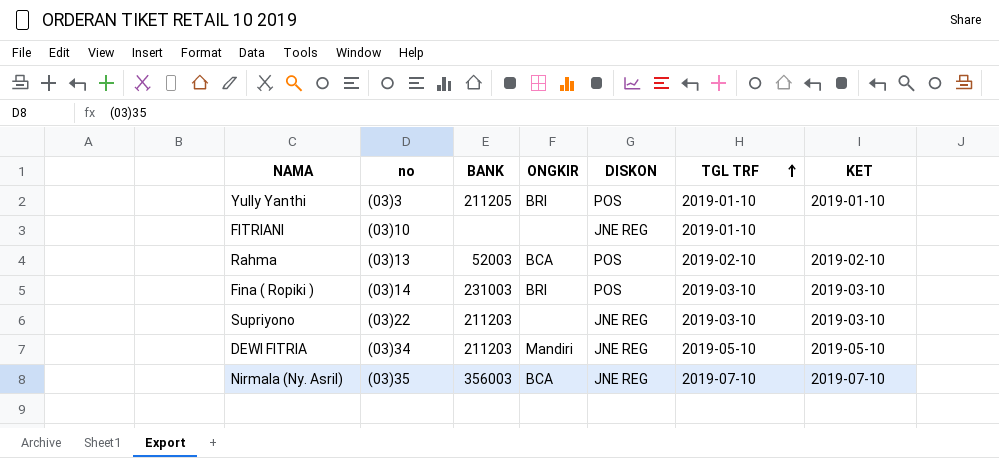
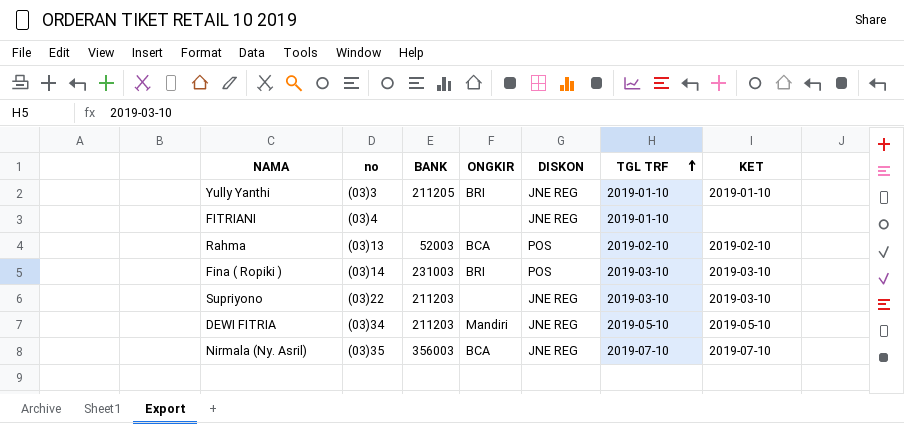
Yully Yanthi | DISKON: POS -> JNE REG
FITRIANI | no: (03)10 -> (03)4

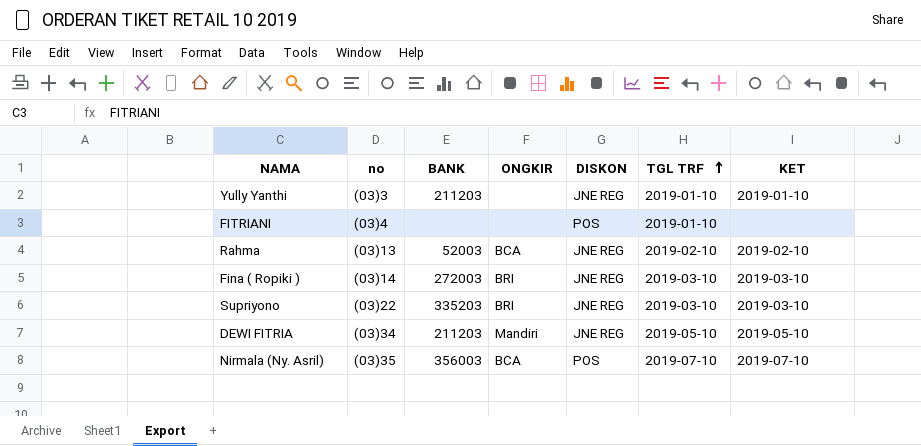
Yully Yanthi | BANK: 211205 -> 211203
Yully Yanthi | ONGKIR: BRI -> none
FITRIANI | DISKON: JNE REG -> POS
Rahma | DISKON: POS -> JNE REG
Fina ( Ropiki ) | BANK: 231003 -> 272003
Fina ( Ropiki ) | DISKON: POS -> JNE REG
Supriyono | BANK: 211203 -> 335203
Supriyono | ONGKIR: none -> BRI
Nirmala (Ny. Asril) | DISKON: JNE REG -> POS

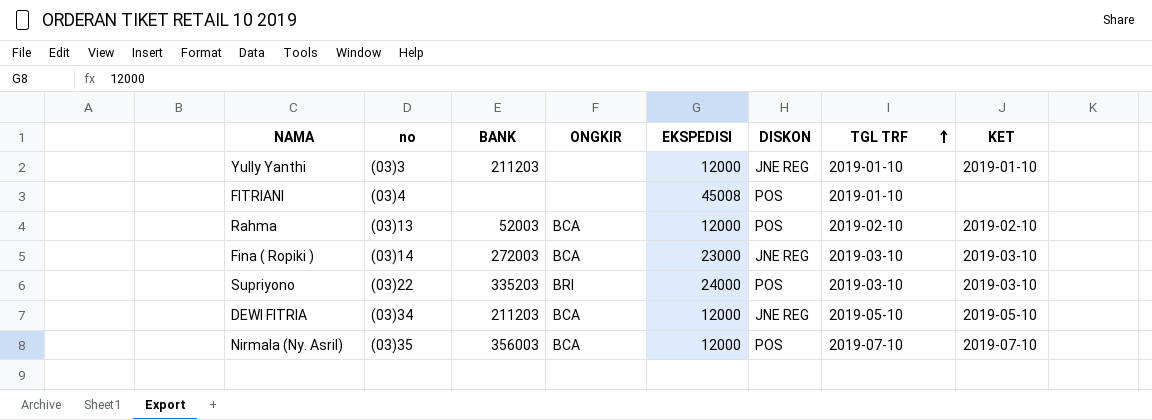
column EKSPEDISI | position: none -> 5
Rahma | DISKON: JNE REG -> POS
Fina ( Ropiki ) | ONGKIR: BRI -> BCA
Supriyono | DISKON: JNE REG -> POS
DEWI FITRIA | ONGKIR: Mandiri -> BCA

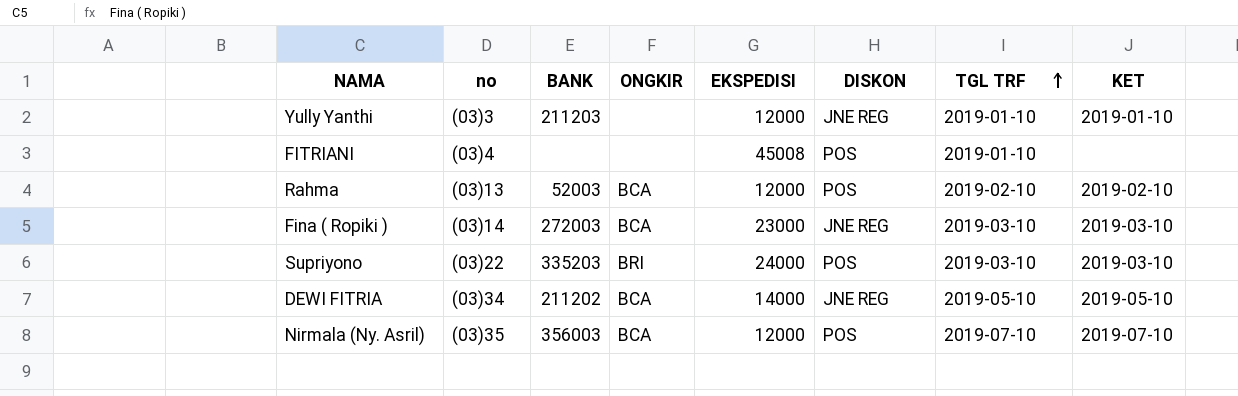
DEWI FITRIA | BANK: 211203 -> 211202
DEWI FITRIA | EKSPEDISI: 12000 -> 14000

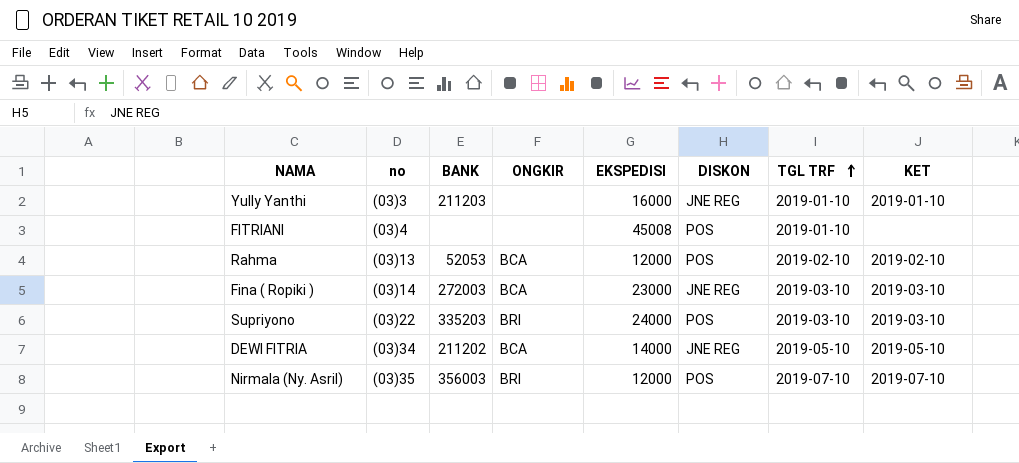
Yully Yanthi | EKSPEDISI: 12000 -> 16000
Rahma | BANK: 52003 -> 52053
Nirmala (Ny. Asril) | ONGKIR: BCA -> BRI

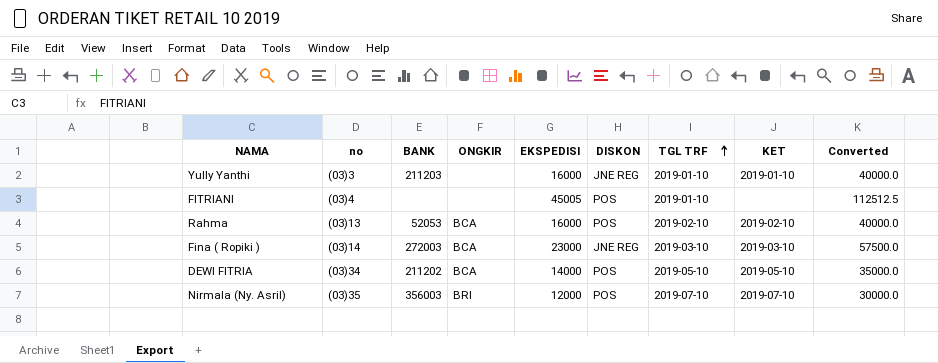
column Converted | formula: none -> [EKSPEDISI] * 2.5
row Supriyono: (03)22 | 335203 | BRI | 24000 | POS | 2019-03-10 | 2019-03-10 -> none
FITRIANI | EKSPEDISI: 45008 -> 45005
Rahma | EKSPEDISI: 12000 -> 16000
DEWI FITRIA | DISKON: JNE REG -> POS

